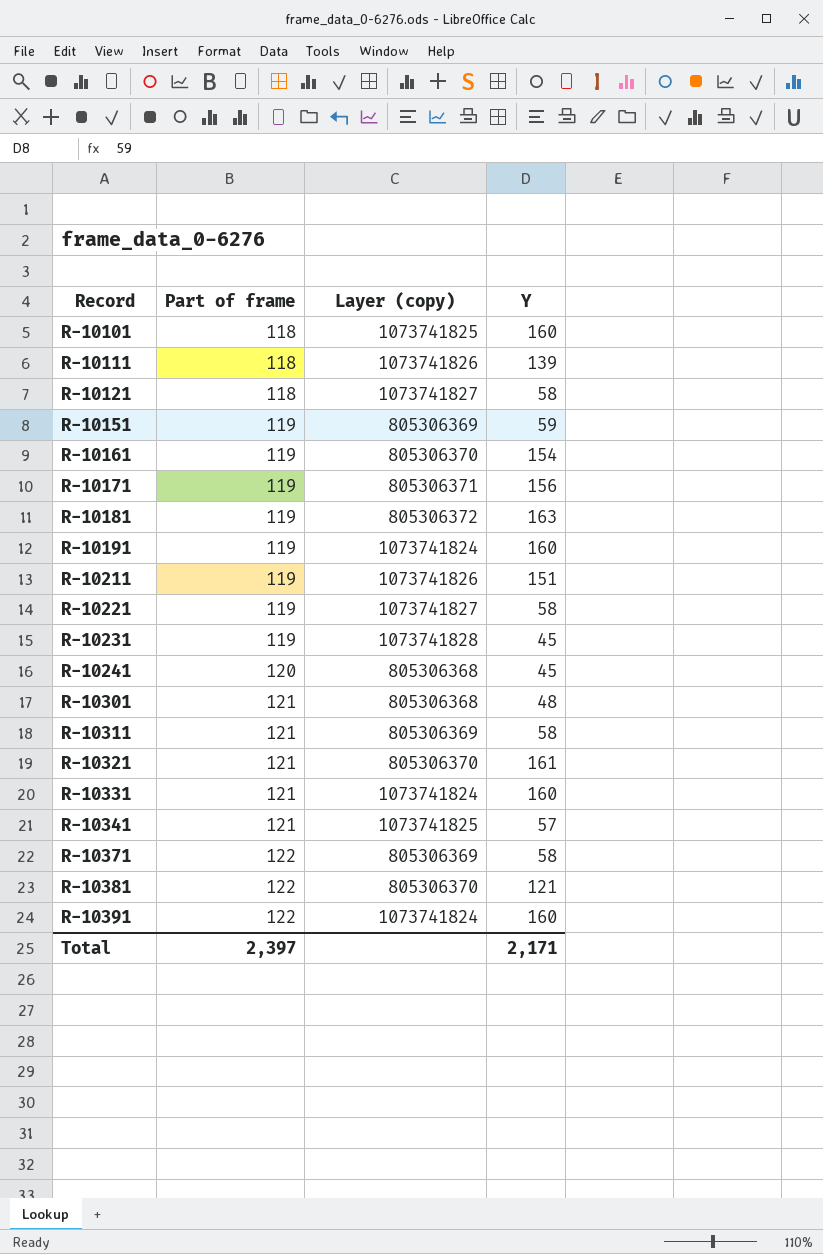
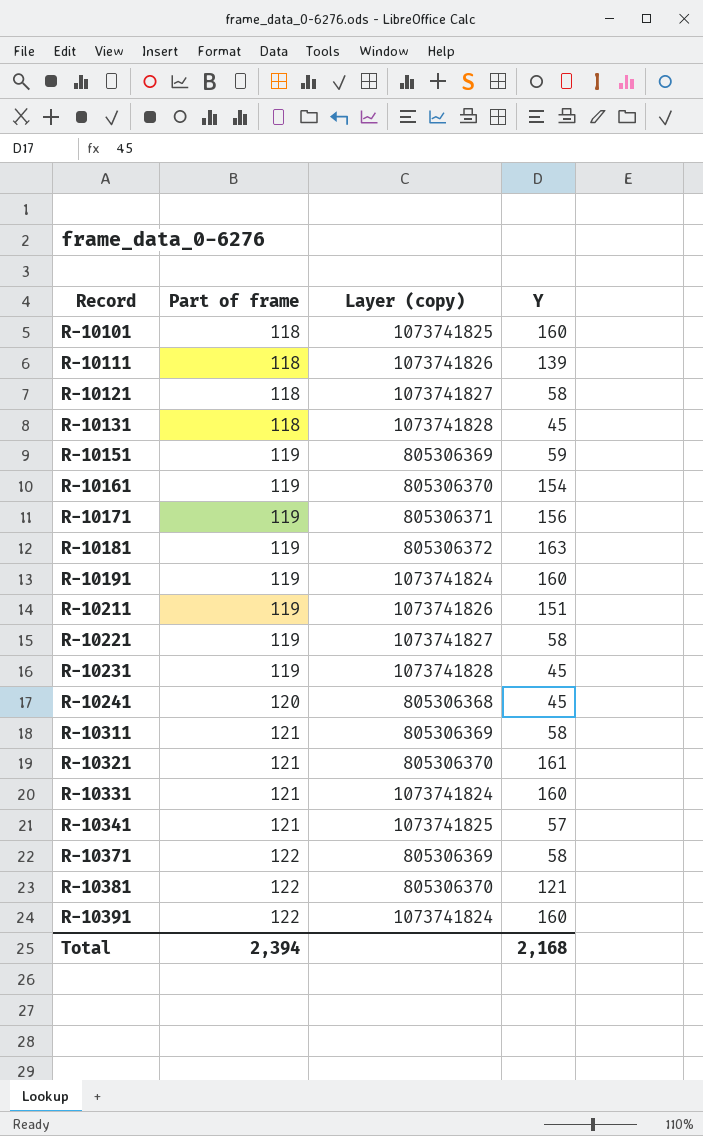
row R-10301: 121 | 805306368 | 48 -> none
row R-10131: none -> 118 | 1073741828 | 45
Total | Part of frame: 2,397 -> 2,394
Total | Y: 2,171 -> 2,168

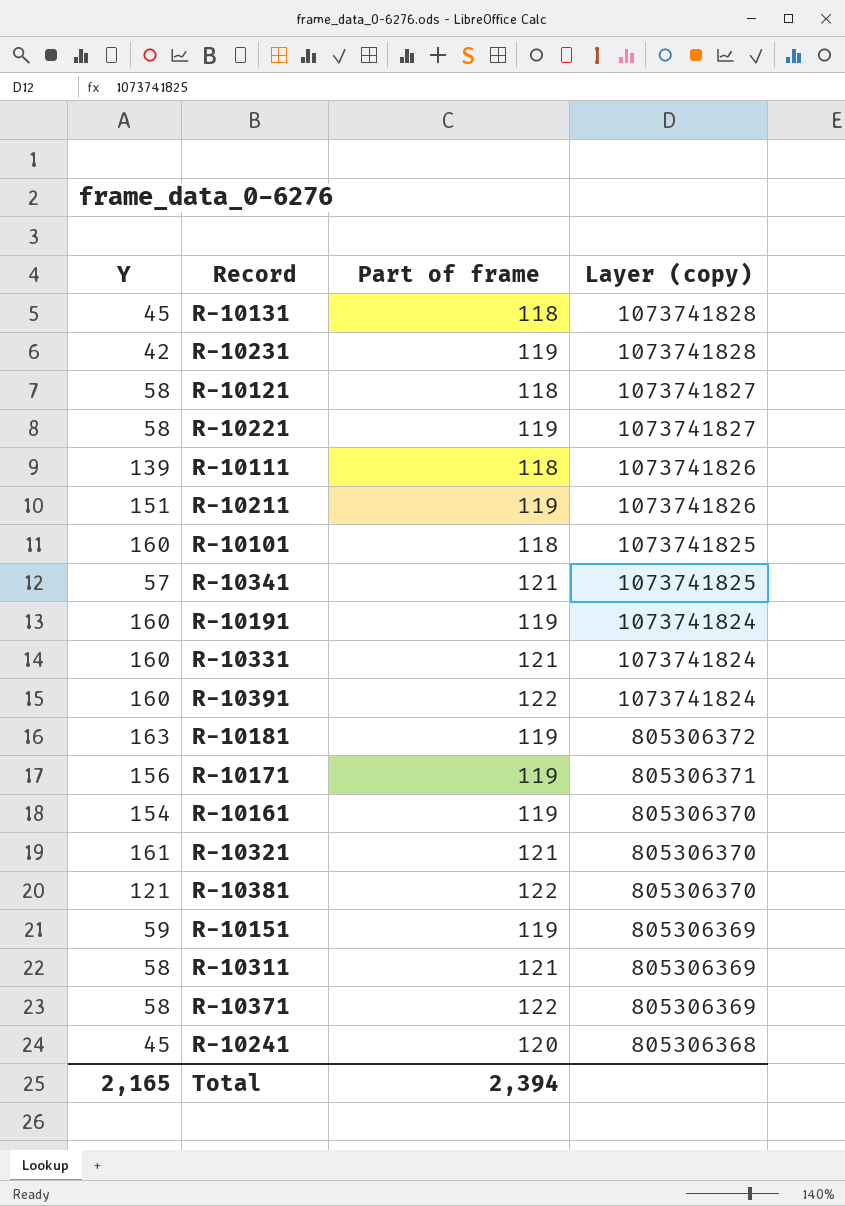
row order: Record ascending -> Layer (copy) descending
column Y | position: 4 -> 1
R-10231 | Y: 45 -> 42
Total | Y: 2,168 -> 2,165

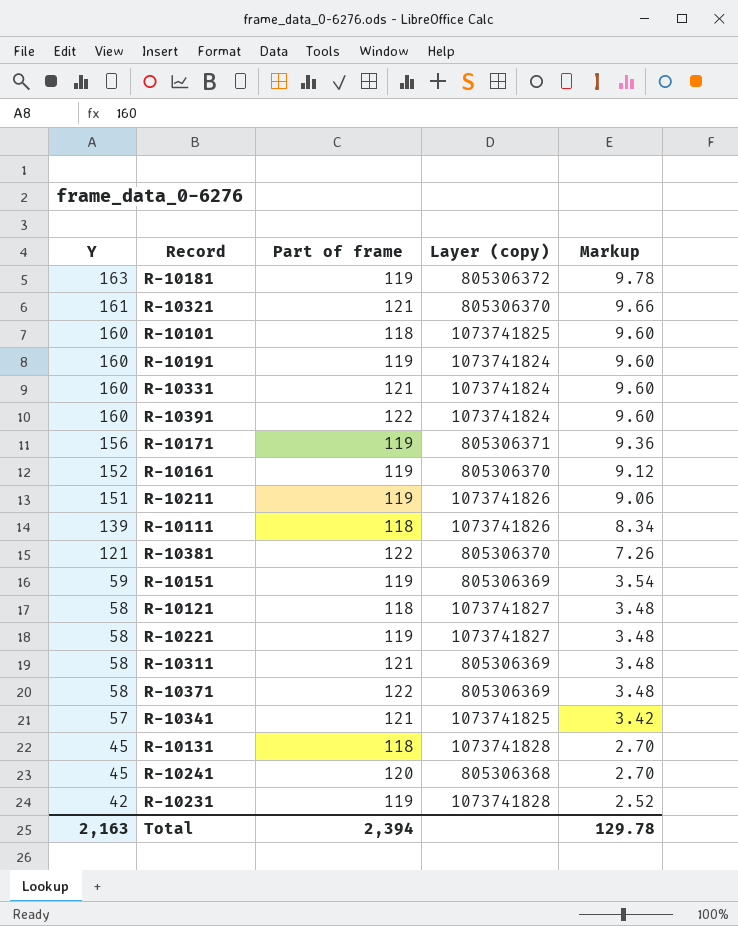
row order: Layer (copy) descending -> Y descending
column Markup | formula: none -> [Y] * 0.06
R-10161 | Y: 154 -> 152
Total | Y: 2,165 -> 2,163

